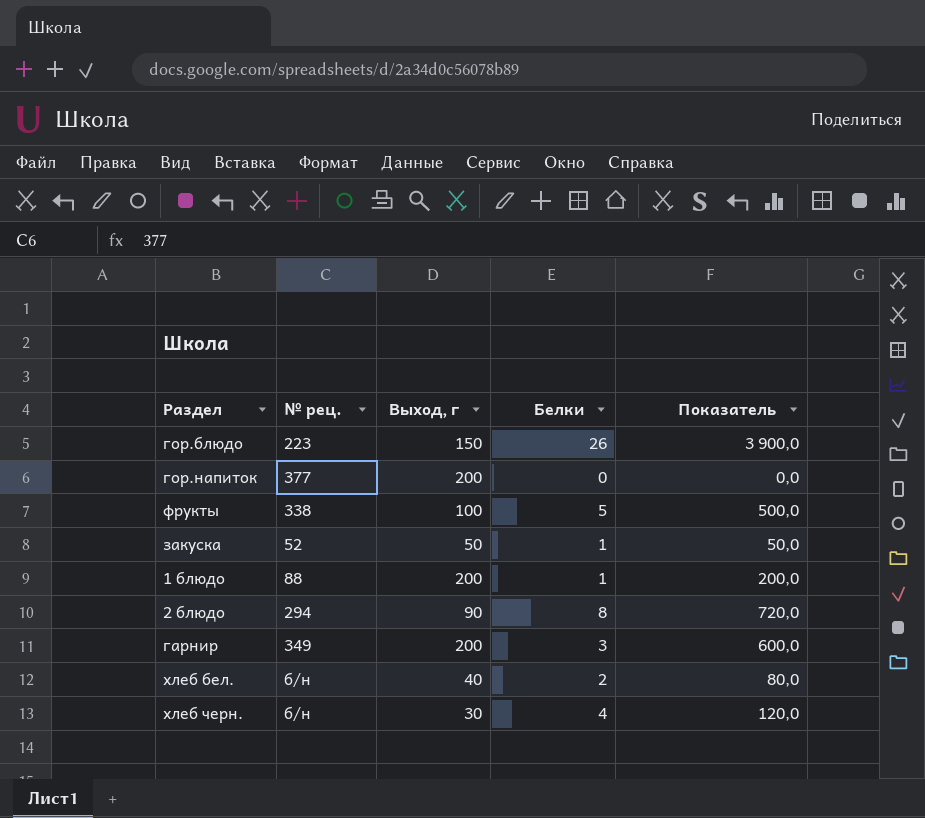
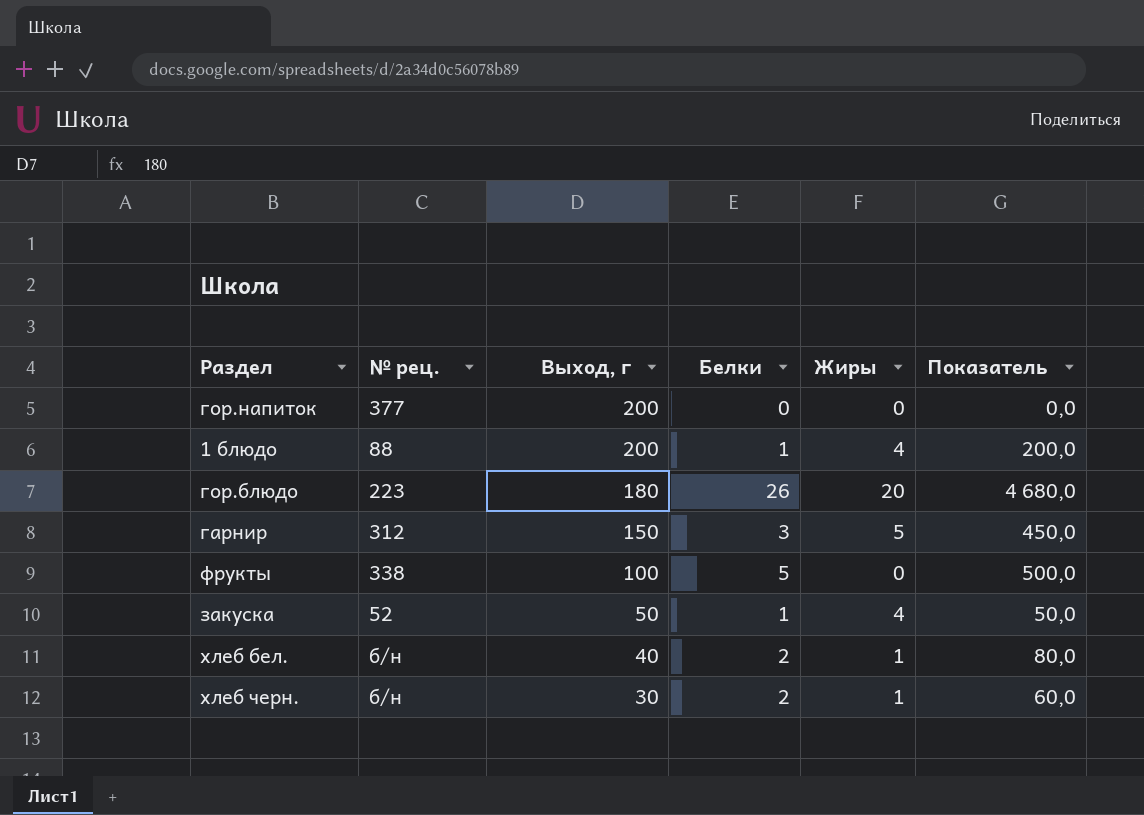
row order: none -> Выход, г descending
column Жиры | position: none -> 5
row 2 блюдо: 294 | 90 | 8 | 720,0 -> none
гор.блюдо | Выход, г: 150 -> 180
гор.блюдо | Показатель: 3 900,0 -> 4 680,0
гарнир | № рец.: 349 -> 312
гарнир | Выход, г: 200 -> 150
гарнир | Показатель: 600,0 -> 450,0
хлеб черн. | Белки: 4 -> 2
хлеб черн. | Показатель: 120,0 -> 60,0

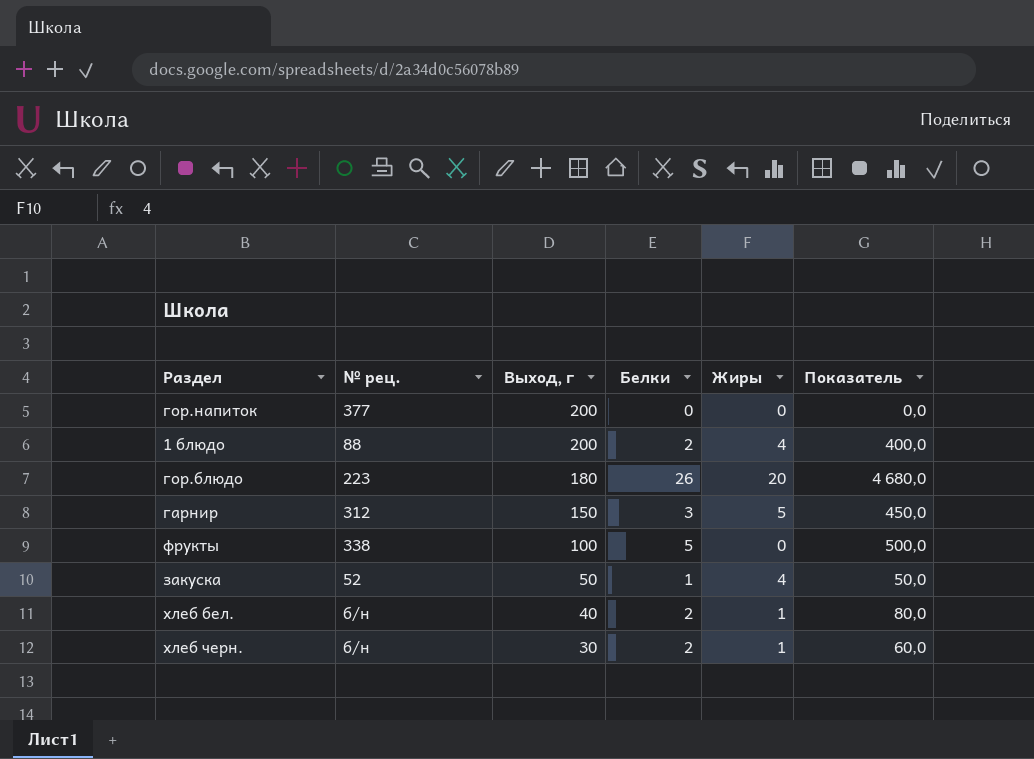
1 блюдо | Белки: 1 -> 2
1 блюдо | Показатель: 200,0 -> 400,0

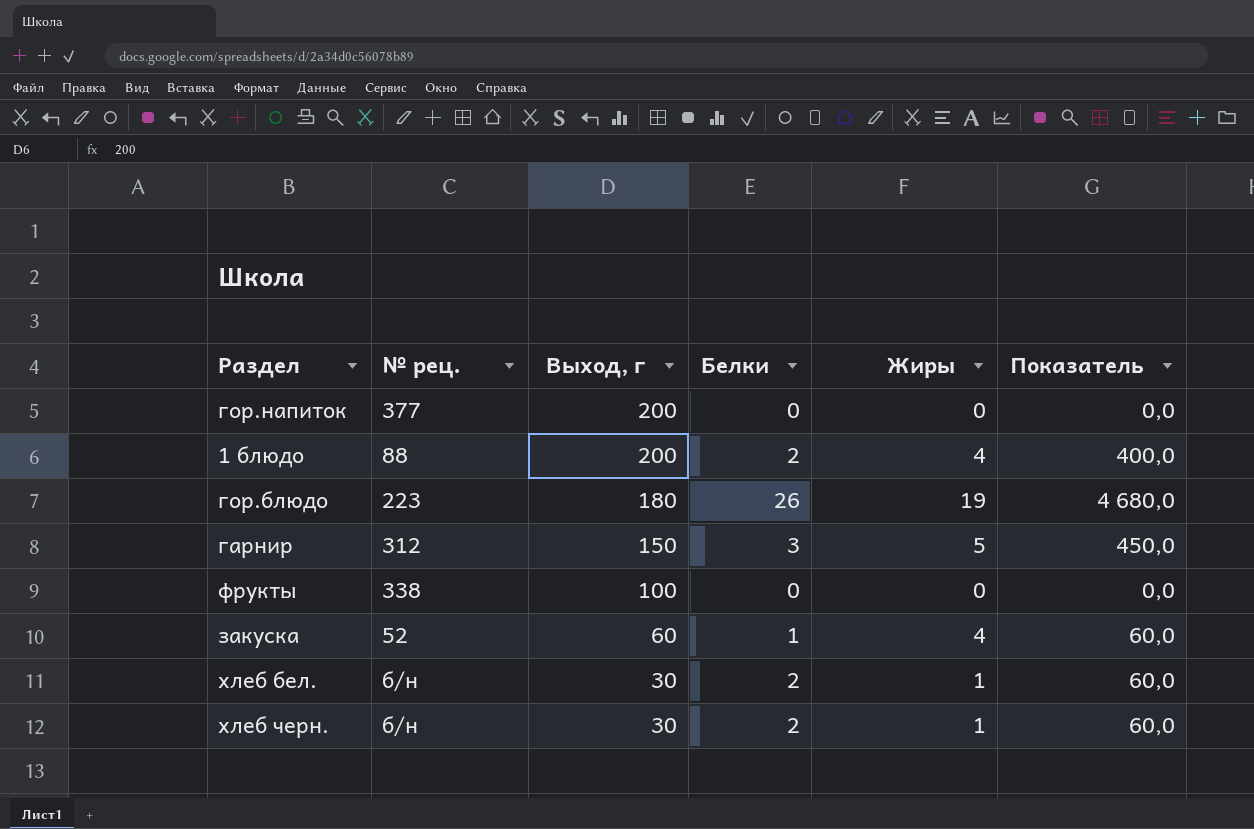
гор.блюдо | Жиры: 20 -> 19
фрукты | Белки: 5 -> 0
фрукты | Показатель: 500,0 -> 0,0
закуска | Выход, г: 50 -> 60
закуска | Показатель: 50,0 -> 60,0
хлеб бел. | Выход, г: 40 -> 30
хлеб бел. | Показатель: 80,0 -> 60,0

